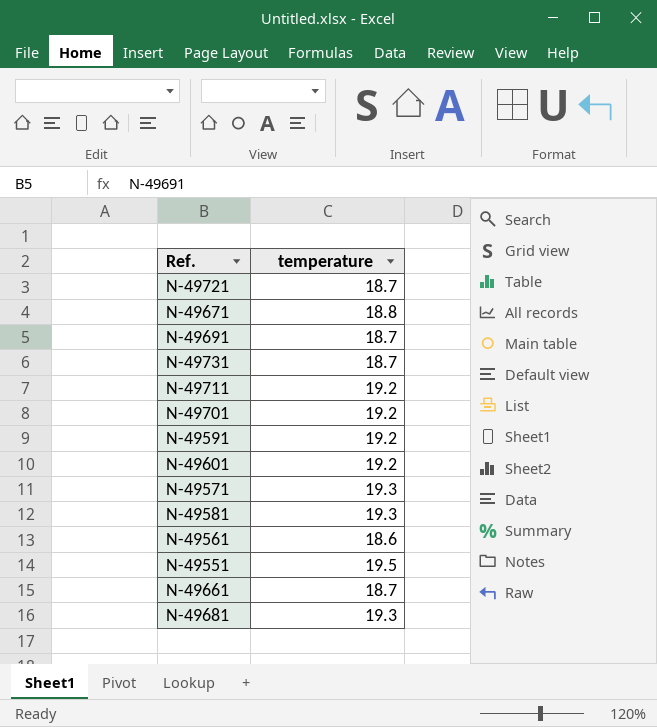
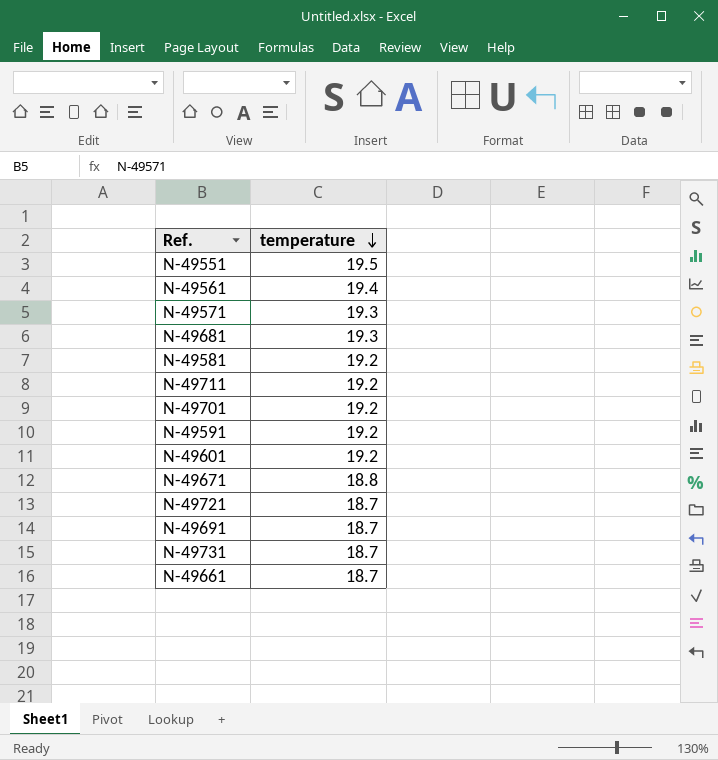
row order: none -> temperature descending
N-49561 | temperature: 18.6 -> 19.4
N-49581 | temperature: 19.3 -> 19.2

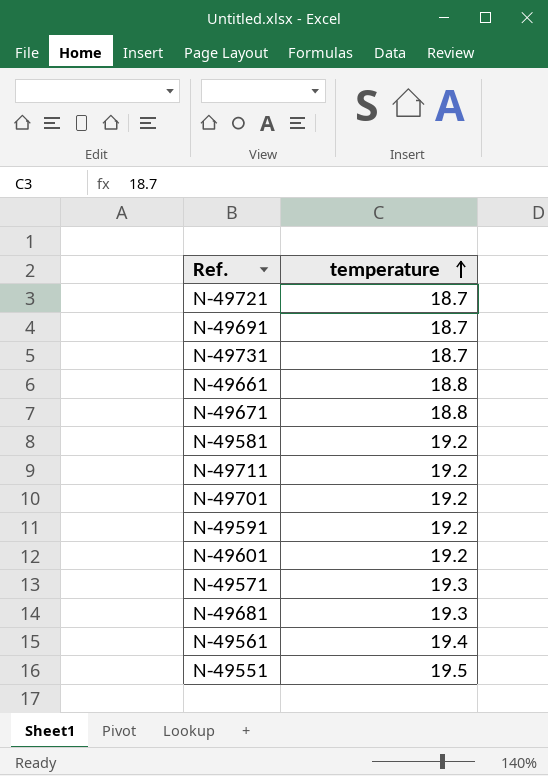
row order: temperature descending -> temperature ascending
N-49661 | temperature: 18.7 -> 18.8

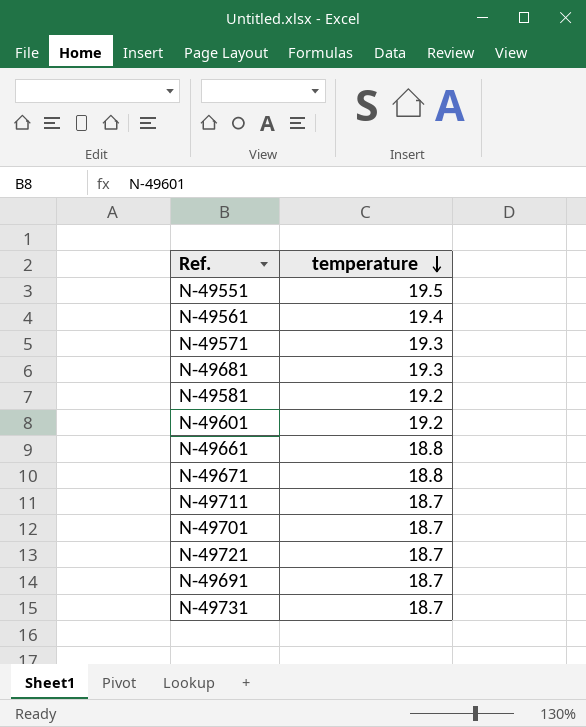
row order: temperature ascending -> temperature descending
row N-49591: 19.2 -> none
N-49711 | temperature: 19.2 -> 18.7
N-49701 | temperature: 19.2 -> 18.7

